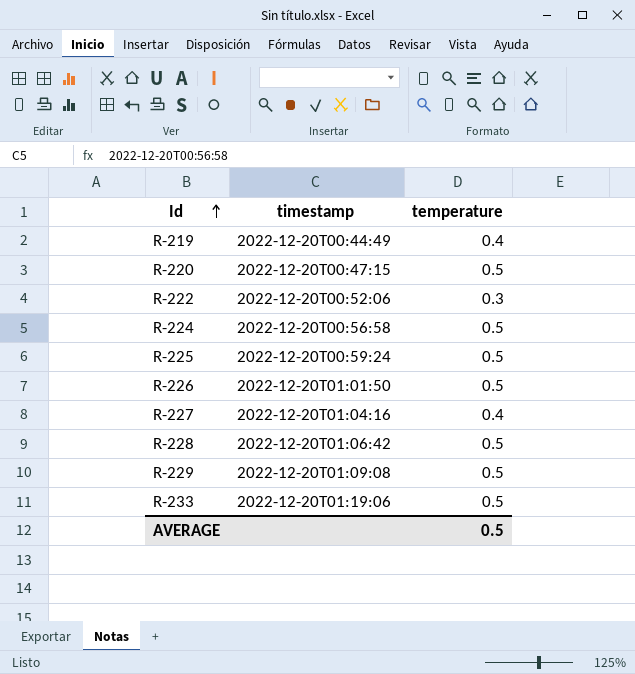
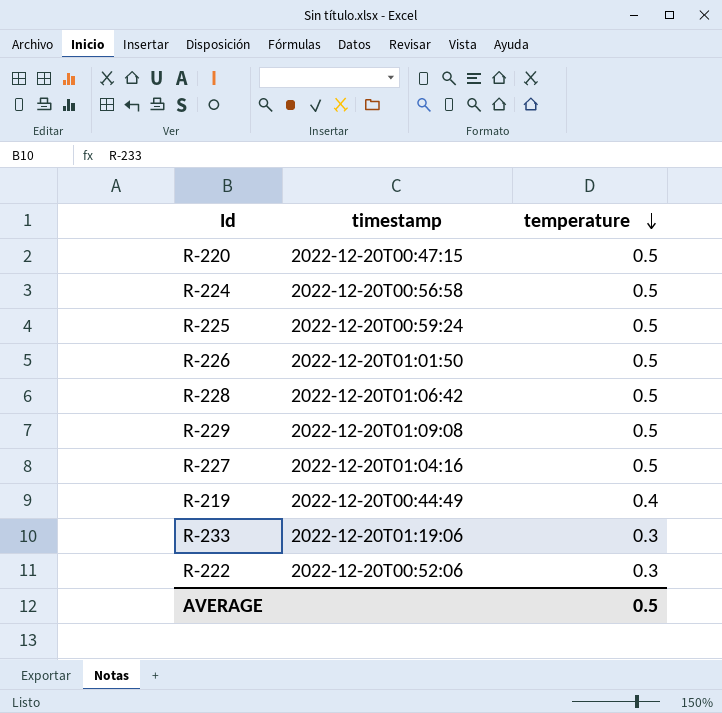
row order: Id ascending -> temperature descending
R-227 | temperature: 0.4 -> 0.5
R-233 | temperature: 0.5 -> 0.3

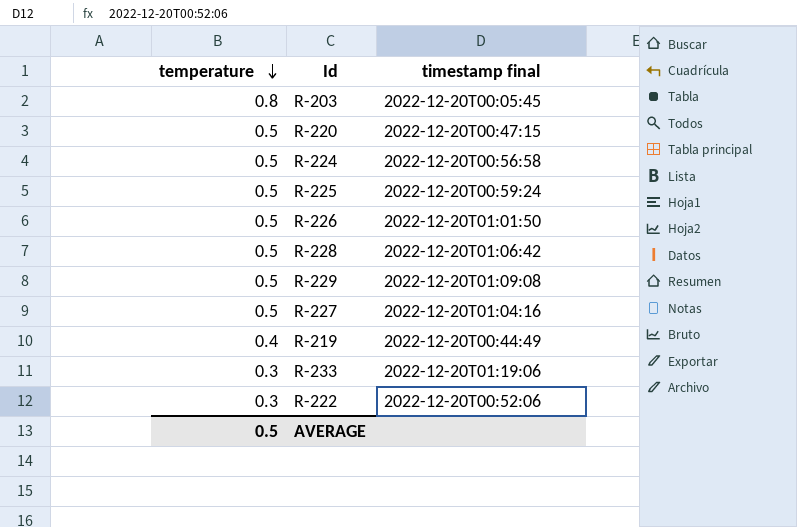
column temperature | position: 3 -> 1
column name: timestamp -> timestamp final
row R-203: none -> 0.8 | 2022-12-20T00:05:45

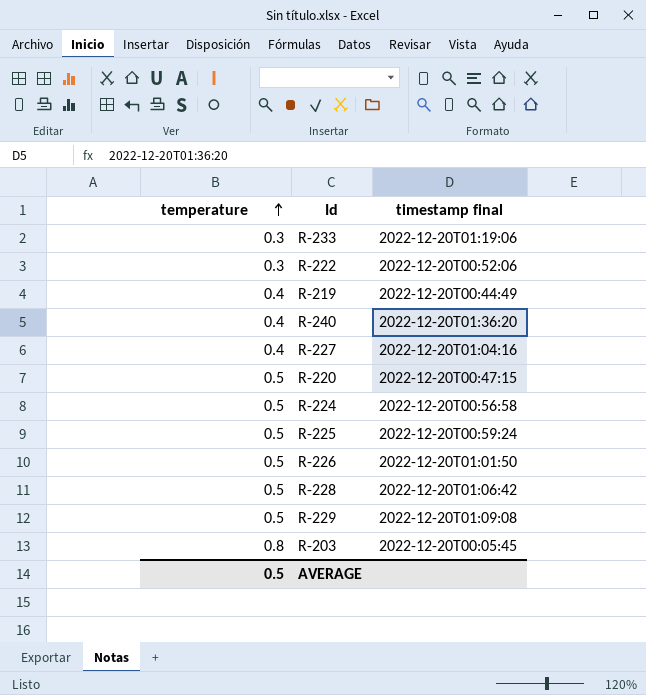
row order: temperature descending -> temperature ascending
row R-240: none -> 0.4 | 2022-12-20T01:36:20
R-227 | temperature: 0.5 -> 0.4

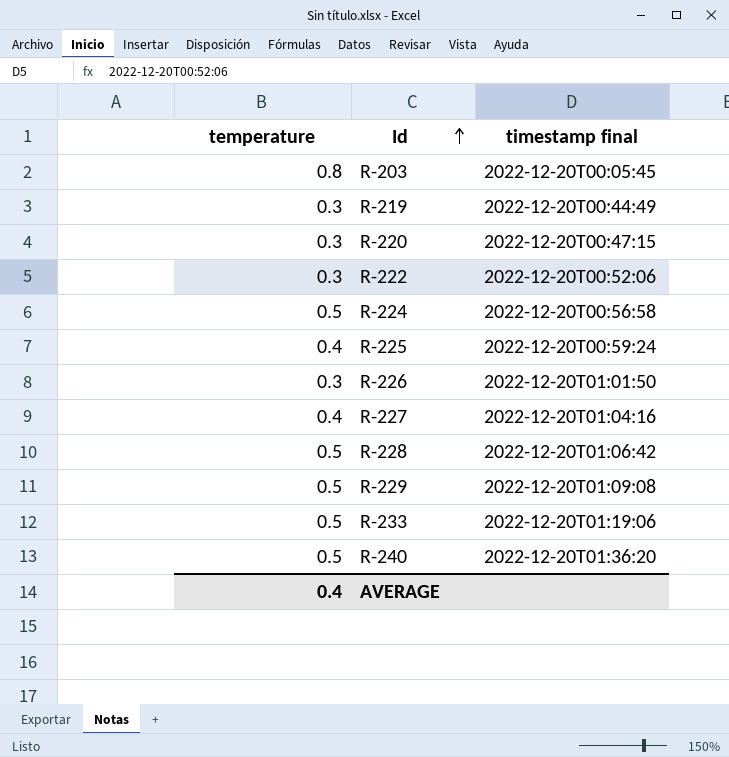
row order: temperature ascending -> Id ascending
R-219 | temperature: 0.4 -> 0.3
R-220 | temperature: 0.5 -> 0.3
R-225 | temperature: 0.5 -> 0.4
R-226 | temperature: 0.5 -> 0.3
R-233 | temperature: 0.3 -> 0.5
R-240 | temperature: 0.4 -> 0.5
AVERAGE | temperature: 0.5 -> 0.4

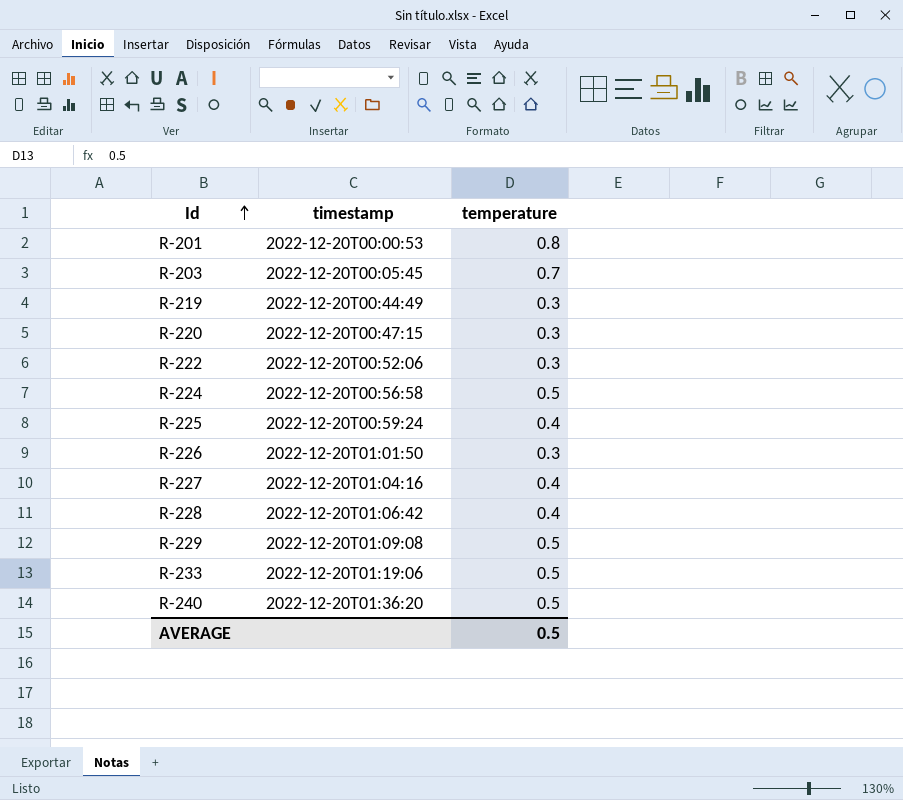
column name: timestamp final -> timestamp
column temperature | position: 1 -> 3
row R-201: none -> 2022-12-20T00:00:53 | 0.8
R-203 | temperature: 0.8 -> 0.7
R-228 | temperature: 0.5 -> 0.4
AVERAGE | temperature: 0.4 -> 0.5

